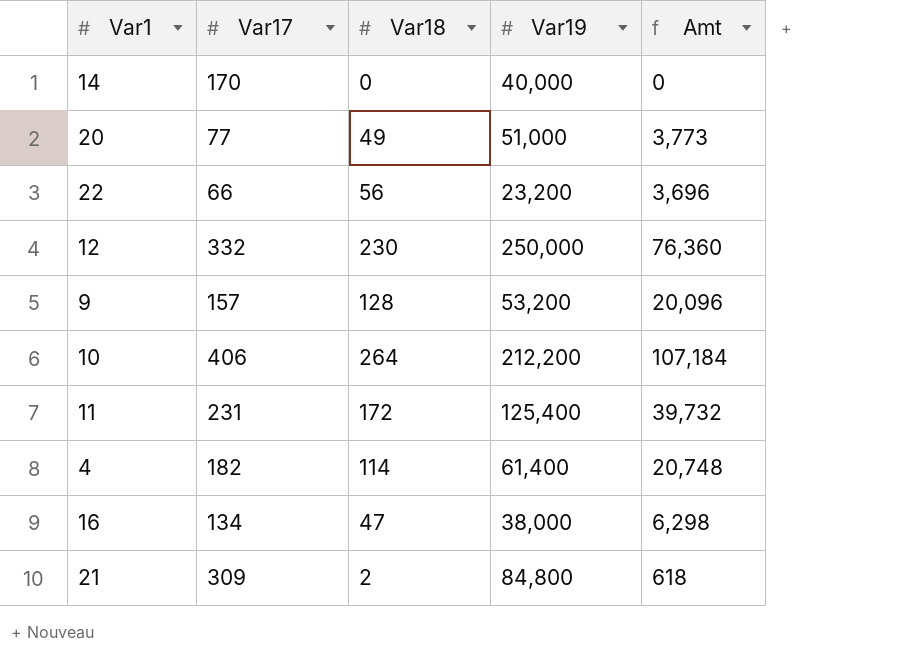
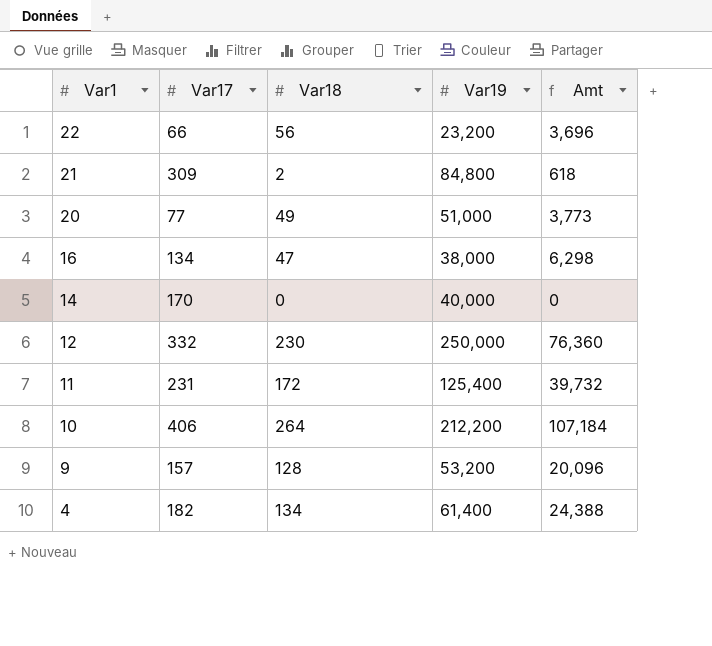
row order: none -> Var1 descending
4 | Var18: 114 -> 134
4 | Amt: 20,748 -> 24,388

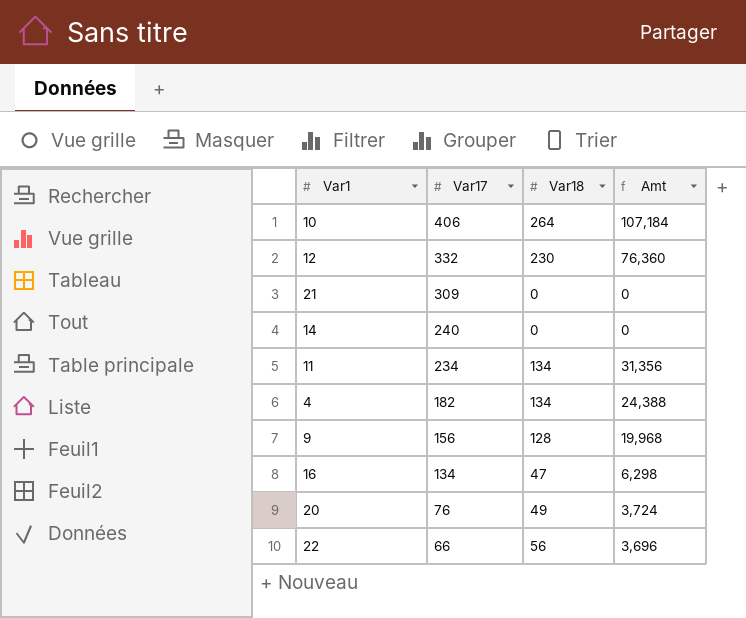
row order: Var1 descending -> Var17 descending
column Var19 | position: 4 -> none
21 | Var18: 2 -> 0
21 | Amt: 618 -> 0
14 | Var17: 170 -> 240
11 | Var17: 231 -> 234
11 | Var18: 172 -> 134
11 | Amt: 39,732 -> 31,356
9 | Var17: 157 -> 156
9 | Amt: 20,096 -> 19,968
20 | Var17: 77 -> 76
20 | Amt: 3,773 -> 3,724

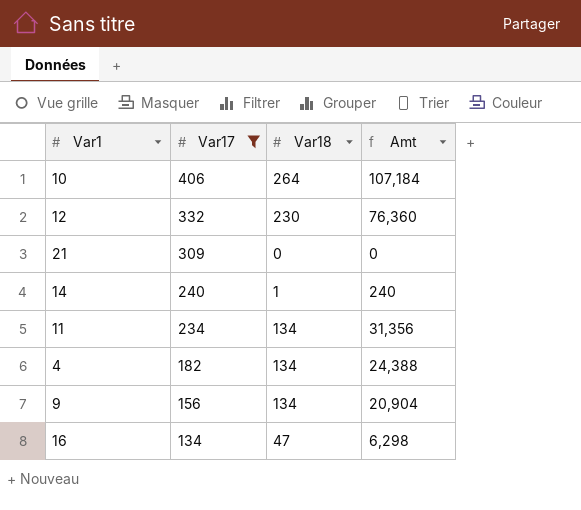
filter: none -> Var17 >= 134
14 | Var18: 0 -> 1
14 | Amt: 0 -> 240
9 | Var18: 128 -> 134
9 | Amt: 19,968 -> 20,904

